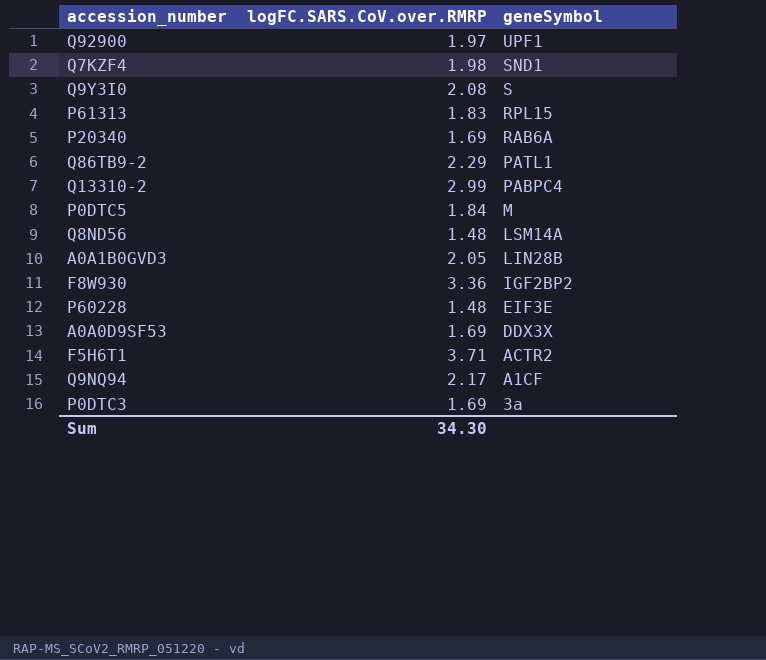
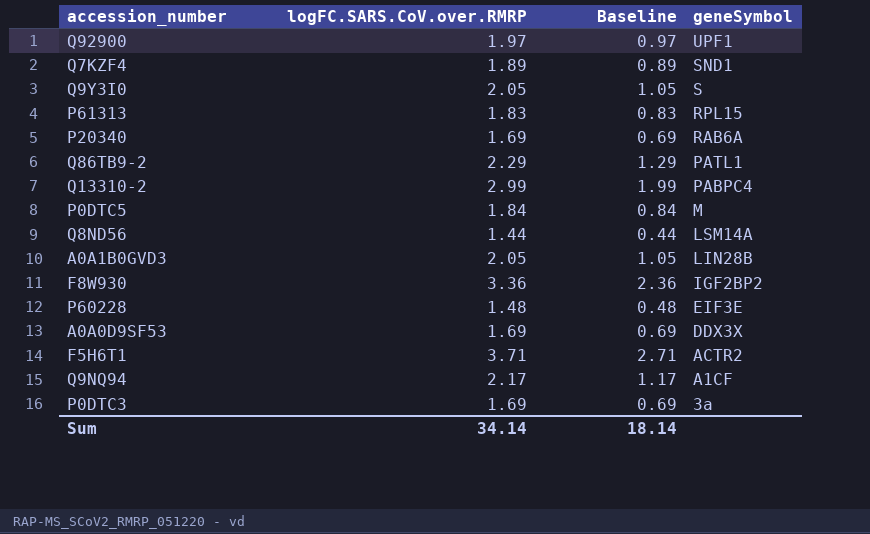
column Baseline | formula: none -> [logFC.SARS.CoV.over.RMRP] - 1
Q7KZF4 | logFC.SARS.CoV.over.RMRP: 1.98 -> 1.89
Q9Y3I0 | logFC.SARS.CoV.over.RMRP: 2.08 -> 2.05
Q8ND56 | logFC.SARS.CoV.over.RMRP: 1.48 -> 1.44
Sum | logFC.SARS.CoV.over.RMRP: 34.30 -> 34.14

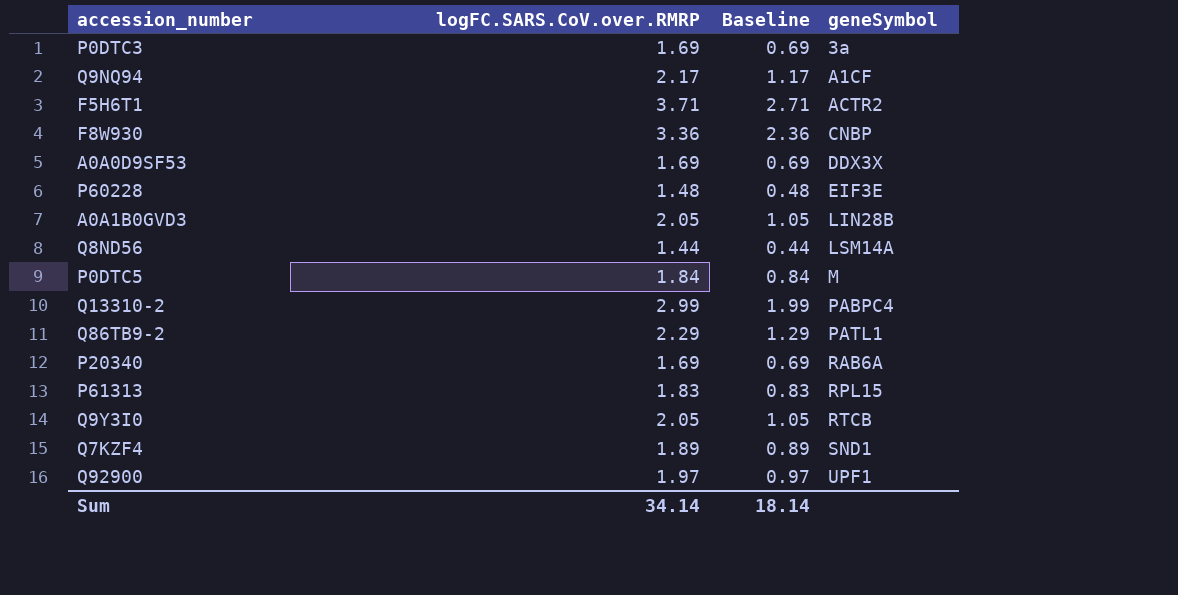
row order: geneSymbol descending -> geneSymbol ascending
F8W930 | geneSymbol: IGF2BP2 -> CNBP
Q9Y3I0 | geneSymbol: S -> RTCB

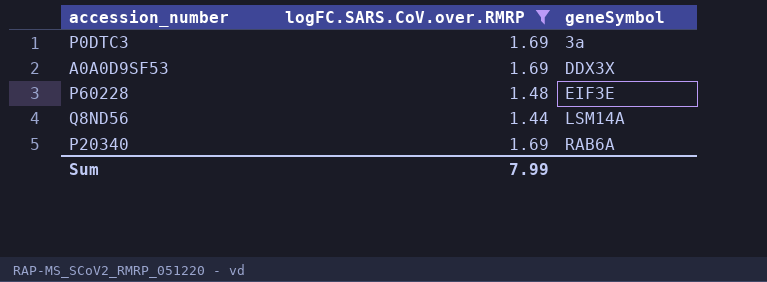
filter: none -> logFC.SARS.CoV.over.RMRP <= 1.69
column Baseline | formula: [logFC.SARS.CoV.over.RMRP] - 1 -> none
Sum | logFC.SARS.CoV.over.RMRP: 34.14 -> 7.99

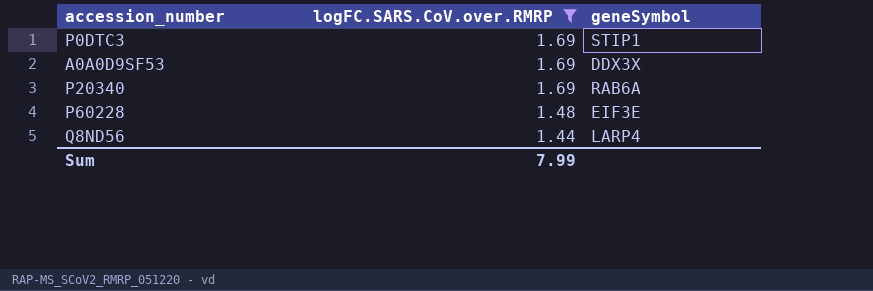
row order: geneSymbol ascending -> logFC.SARS.CoV.over.RMRP descending
P0DTC3 | geneSymbol: 3a -> STIP1
Q8ND56 | geneSymbol: LSM14A -> LARP4

